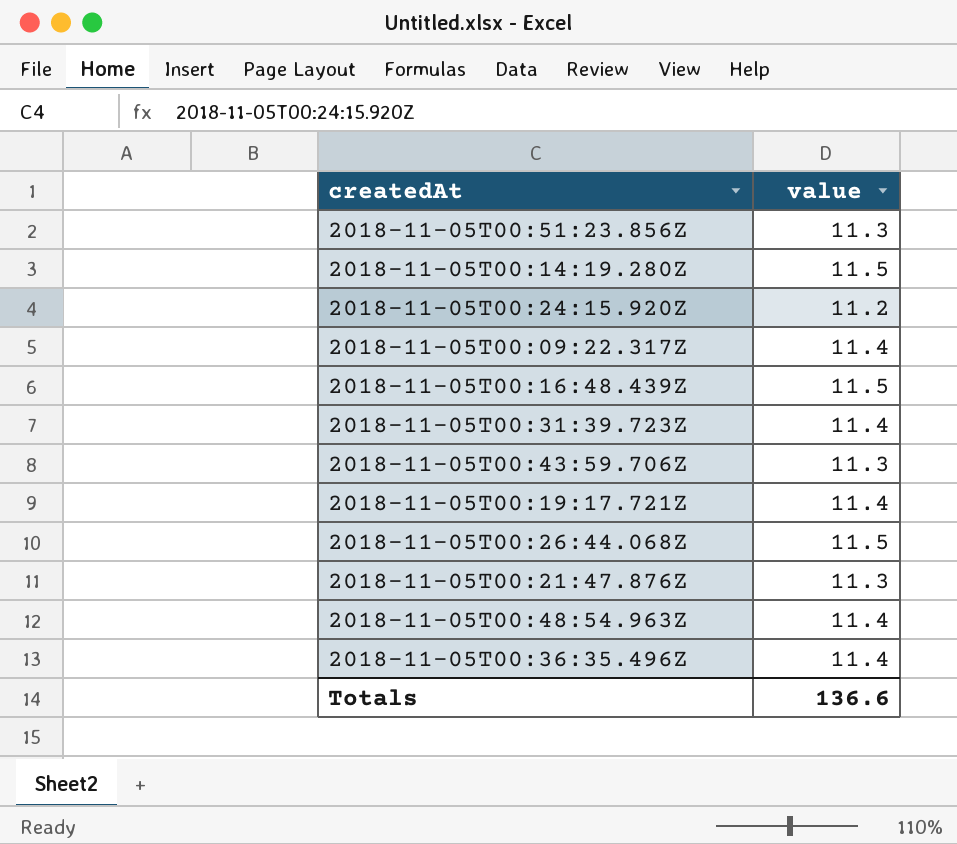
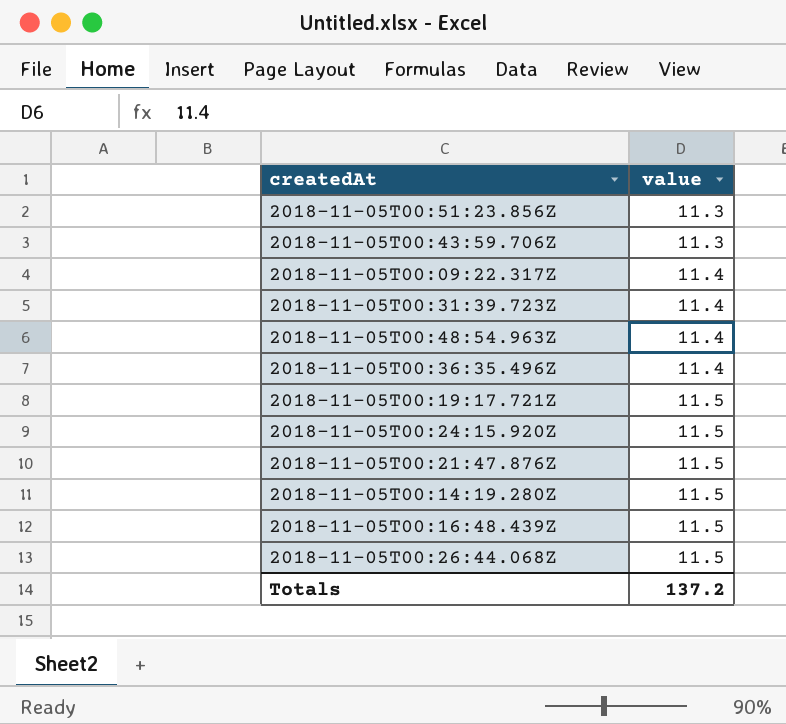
row order: none -> value ascending
2018-11-05T00:19:17.721Z | value: 11.4 -> 11.5
2018-11-05T00:24:15.920Z | value: 11.2 -> 11.5
2018-11-05T00:21:47.876Z | value: 11.3 -> 11.5
Totals | value: 136.6 -> 137.2

